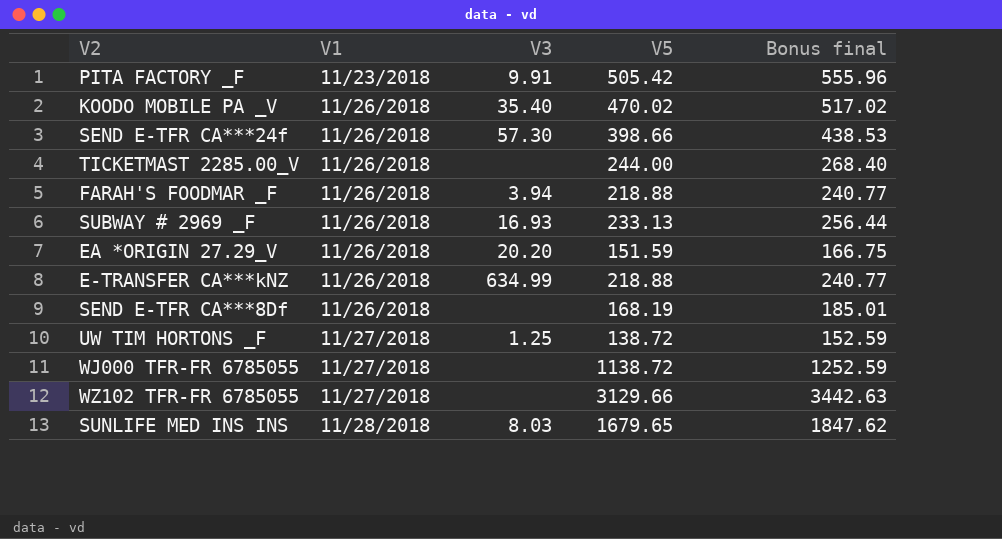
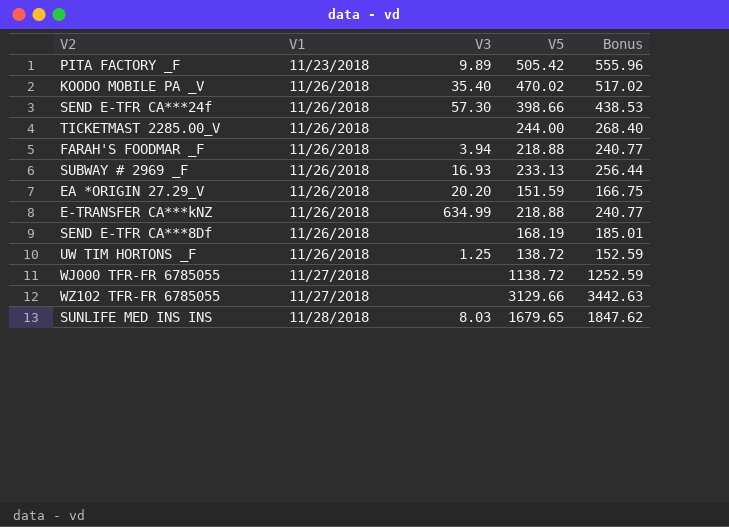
column name: Bonus final -> Bonus
PITA FACTORY _F | V3: 9.91 -> 9.89
UW TIM HORTONS _F | V1: 11/27/2018 -> 11/26/2018

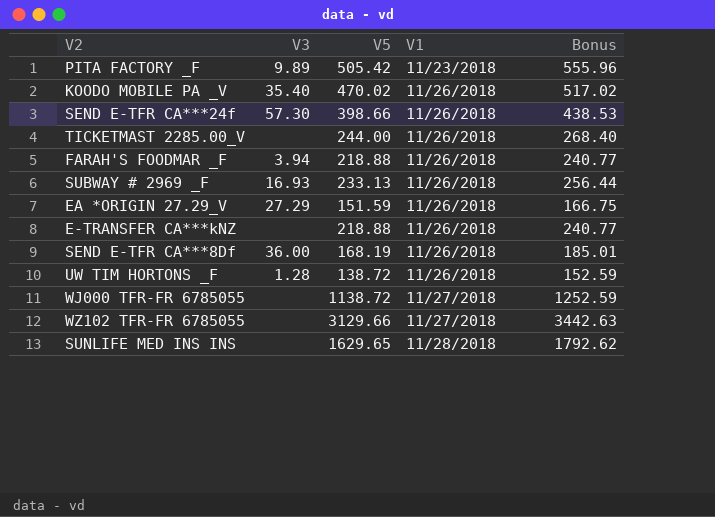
column V1 | position: 2 -> 4
EA *ORIGIN 27.29_V | V3: 20.20 -> 27.29
E-TRANSFER CA***kNZ | V3: 634.99 -> none
SEND E-TFR CA***8Df | V3: none -> 36.00
UW TIM HORTONS _F | V3: 1.25 -> 1.28
SUNLIFE MED INS INS | V3: 8.03 -> none
SUNLIFE MED INS INS | V5: 1679.65 -> 1629.65
SUNLIFE MED INS INS | Bonus: 1847.62 -> 1792.62

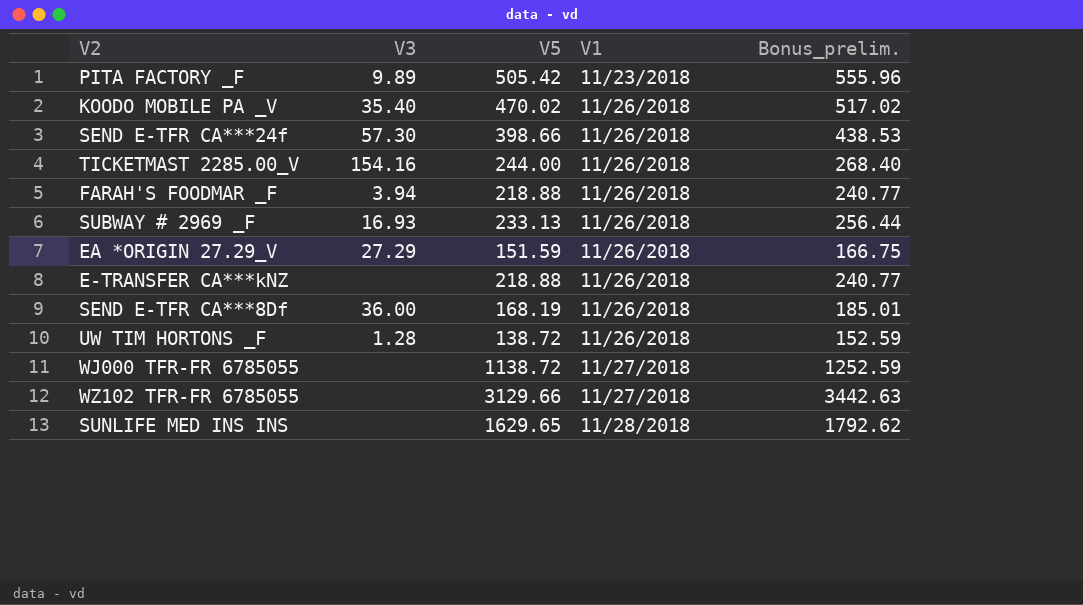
column name: Bonus -> Bonus_prelim.
TICKETMAST 2285.00_V | V3: none -> 154.16

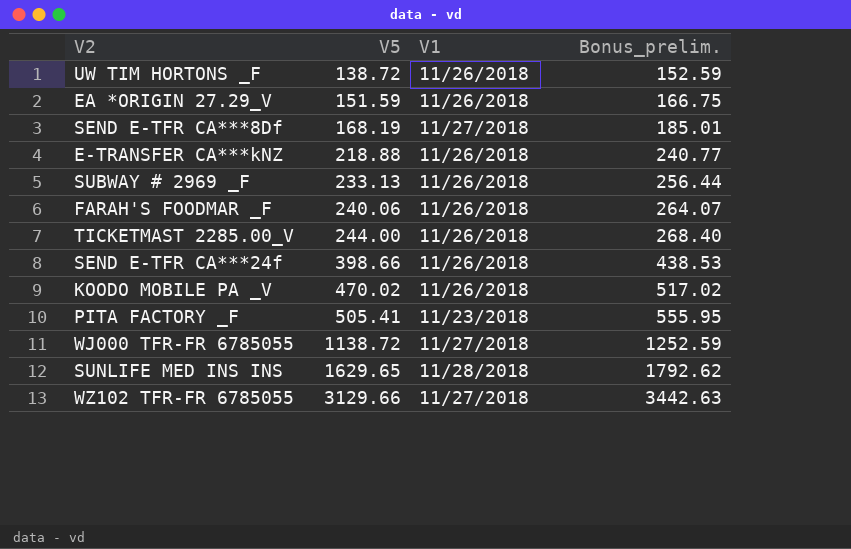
row order: V1 ascending -> V5 ascending
column V3 | position: 2 -> none
SEND E-TFR CA***8Df | V1: 11/26/2018 -> 11/27/2018
FARAH'S FOODMAR _F | V5: 218.88 -> 240.06
FARAH'S FOODMAR _F | Bonus_prelim.: 240.77 -> 264.07
PITA FACTORY _F | V5: 505.42 -> 505.41
PITA FACTORY _F | Bonus_prelim.: 555.96 -> 555.95

